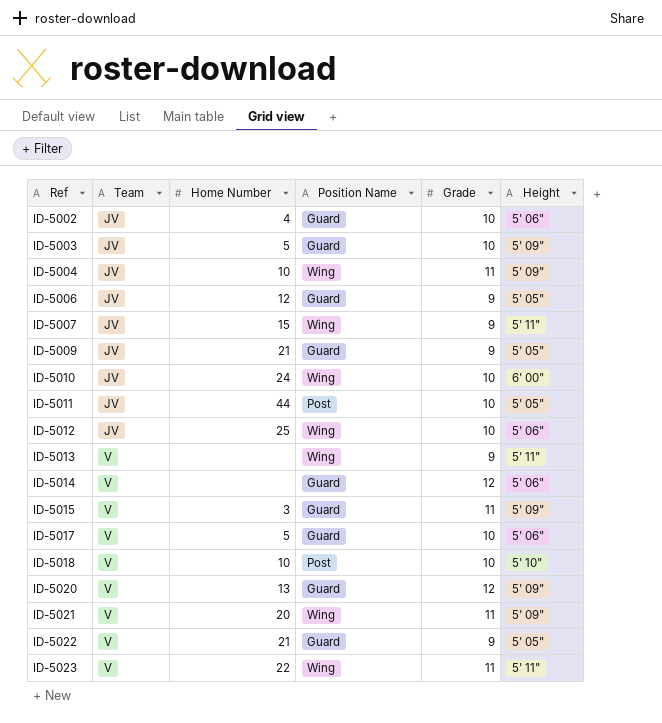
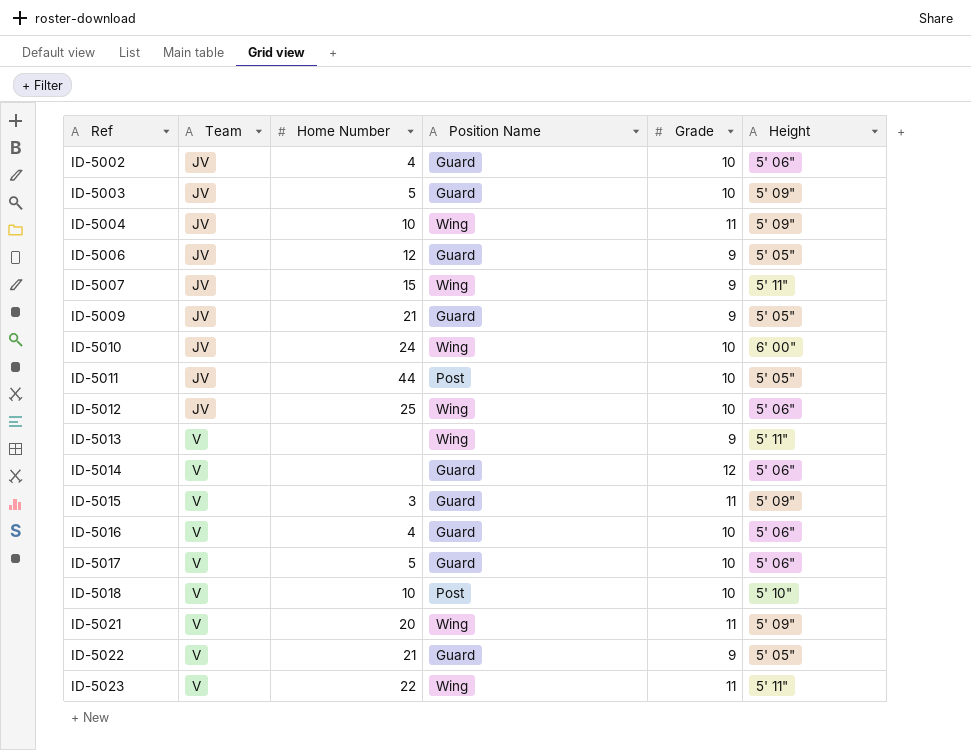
row ID-5020: V | 13 | Guard | 12 | 5' 09" -> none
row ID-5016: none -> V | 4 | Guard | 10 | 5' 06"

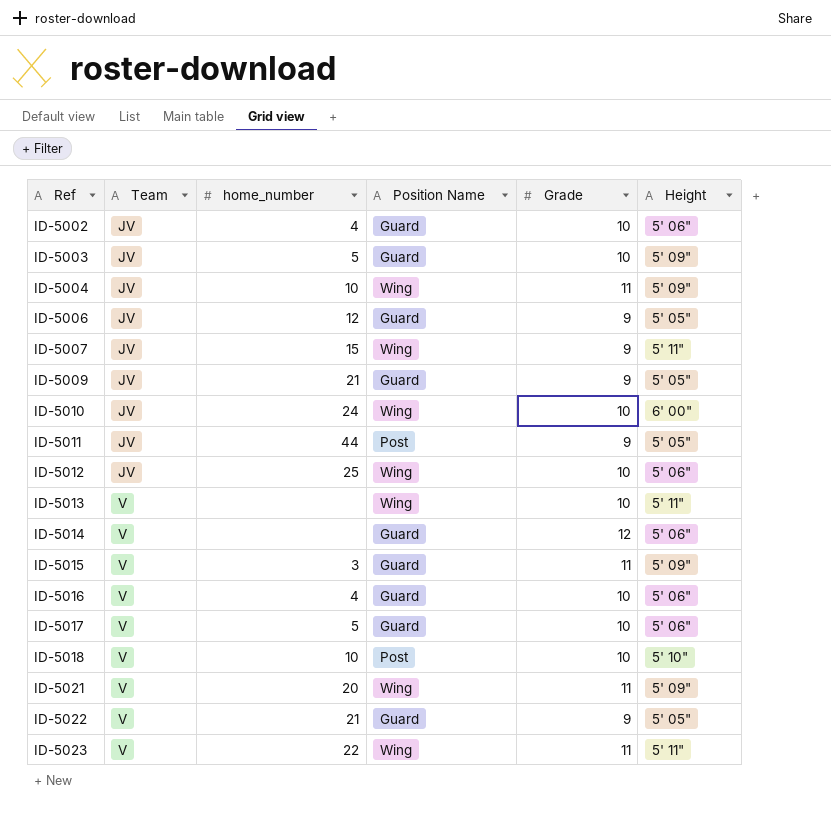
column name: Home Number -> home_number
ID-5011 | Grade: 10 -> 9
ID-5013 | Grade: 9 -> 10

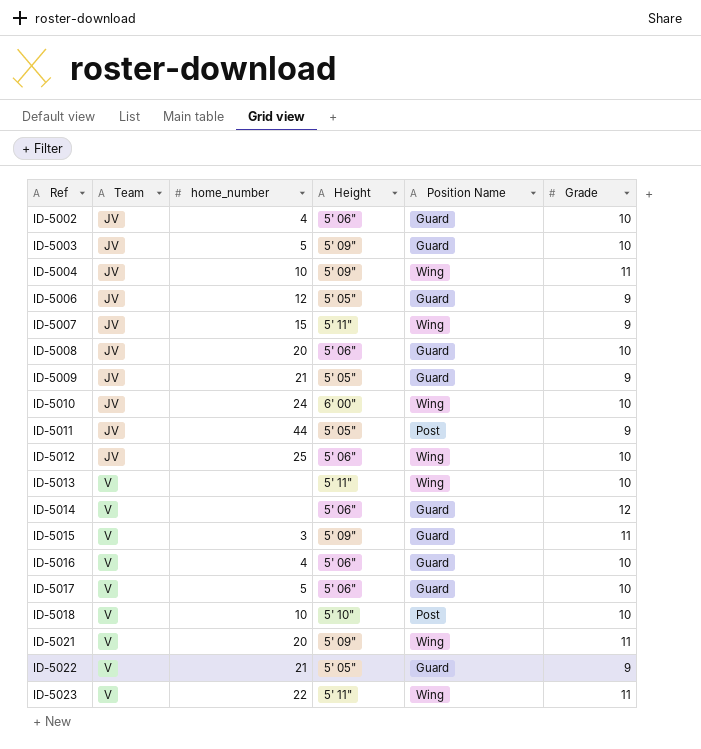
column Height | position: 6 -> 4
row ID-5008: none -> JV | 20 | 5' 06" | Guard | 10

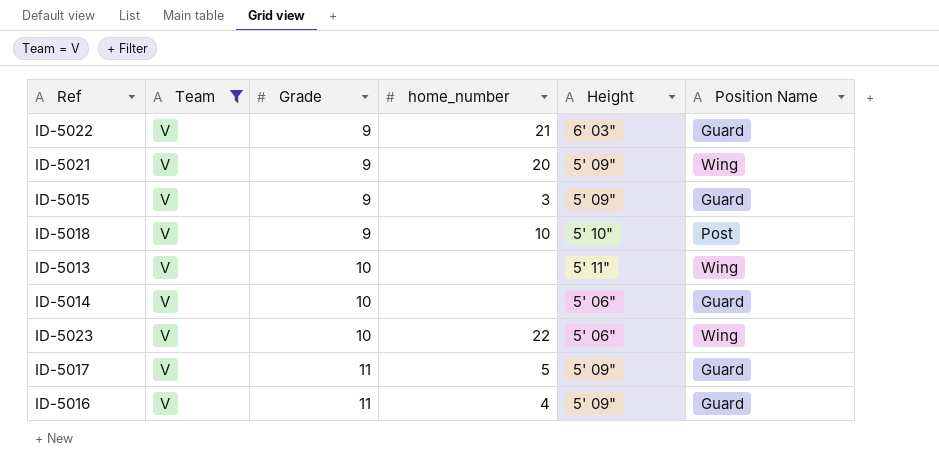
filter: none -> Team = V
row order: Ref ascending -> Grade ascending
column Grade | position: 6 -> 3
ID-5022 | Height: 5' 05" -> 6' 03"
ID-5021 | Grade: 11 -> 9
ID-5015 | Grade: 11 -> 9
ID-5018 | Grade: 10 -> 9
ID-5014 | Grade: 12 -> 10
ID-5023 | Grade: 11 -> 10
ID-5023 | Height: 5' 11" -> 5' 06"
ID-5017 | Grade: 10 -> 11
ID-5017 | Height: 5' 06" -> 5' 09"
ID-5016 | Grade: 10 -> 11
ID-5016 | Height: 5' 06" -> 5' 09"

